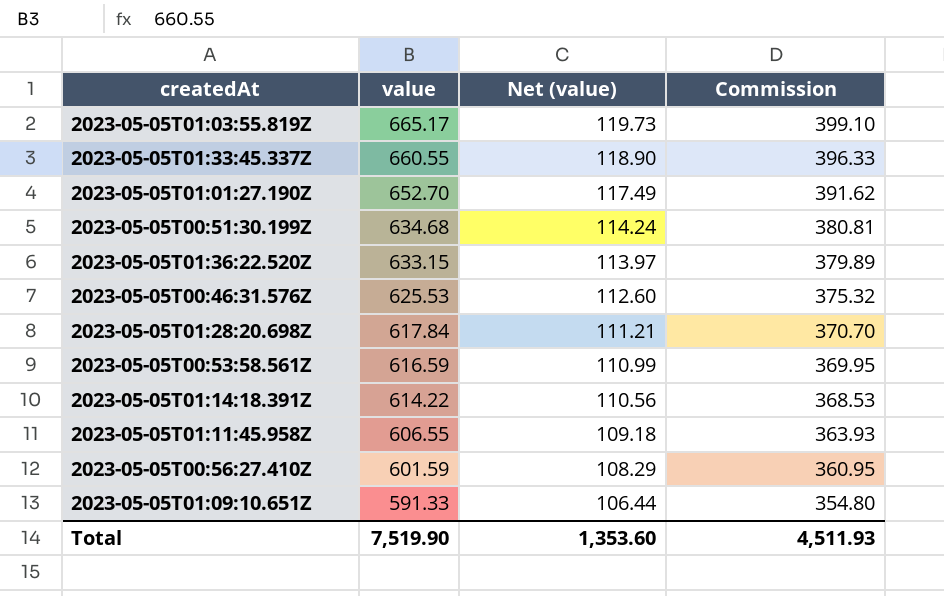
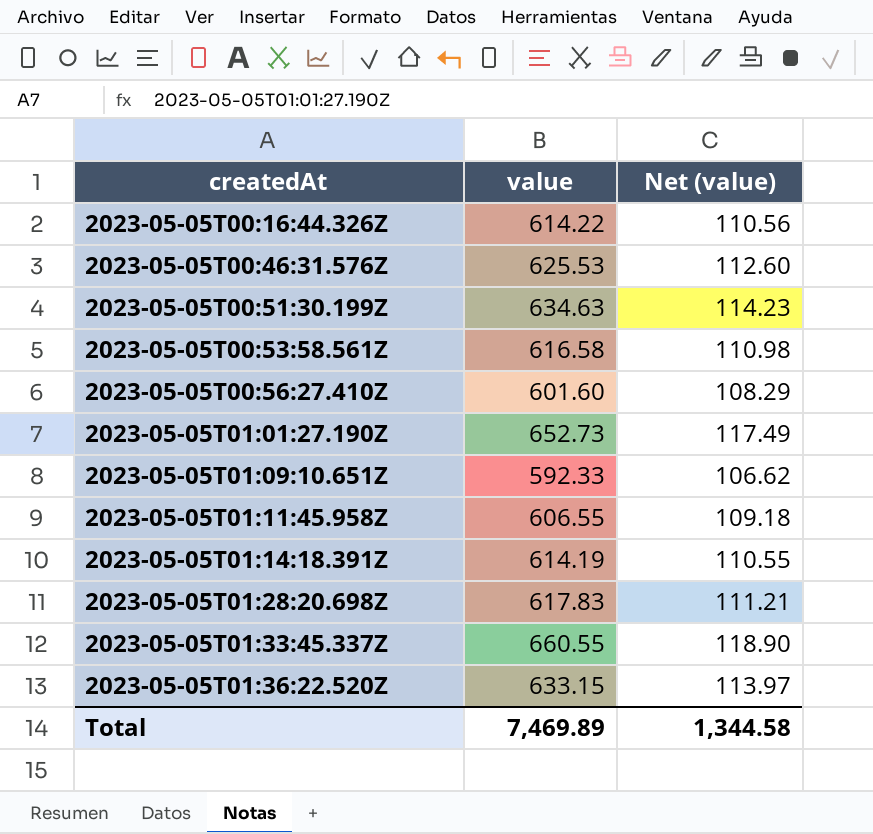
row order: value descending -> createdAt ascending
column Commission | formula: [value] * 0.6 -> none
row 2023-05-05T01:03:55.819Z: 665.17 | 119.73 | 399.10 -> none
row 2023-05-05T00:16:44.326Z: none -> 614.22 | 110.56
2023-05-05T00:51:30.199Z | value: 634.68 -> 634.63
2023-05-05T00:51:30.199Z | Net (value): 114.24 -> 114.23
2023-05-05T00:53:58.561Z | value: 616.59 -> 616.58
2023-05-05T00:53:58.561Z | Net (value): 110.99 -> 110.98
2023-05-05T00:56:27.410Z | value: 601.59 -> 601.60
2023-05-05T01:01:27.190Z | value: 652.70 -> 652.73
2023-05-05T01:09:10.651Z | value: 591.33 -> 592.33
2023-05-05T01:09:10.651Z | Net (value): 106.44 -> 106.62
2023-05-05T01:14:18.391Z | value: 614.22 -> 614.19
2023-05-05T01:14:18.391Z | Net (value): 110.56 -> 110.55
2023-05-05T01:28:20.698Z | value: 617.84 -> 617.83
Total | value: 7,519.90 -> 7,469.89
Total | Net (value): 1,353.60 -> 1,344.58

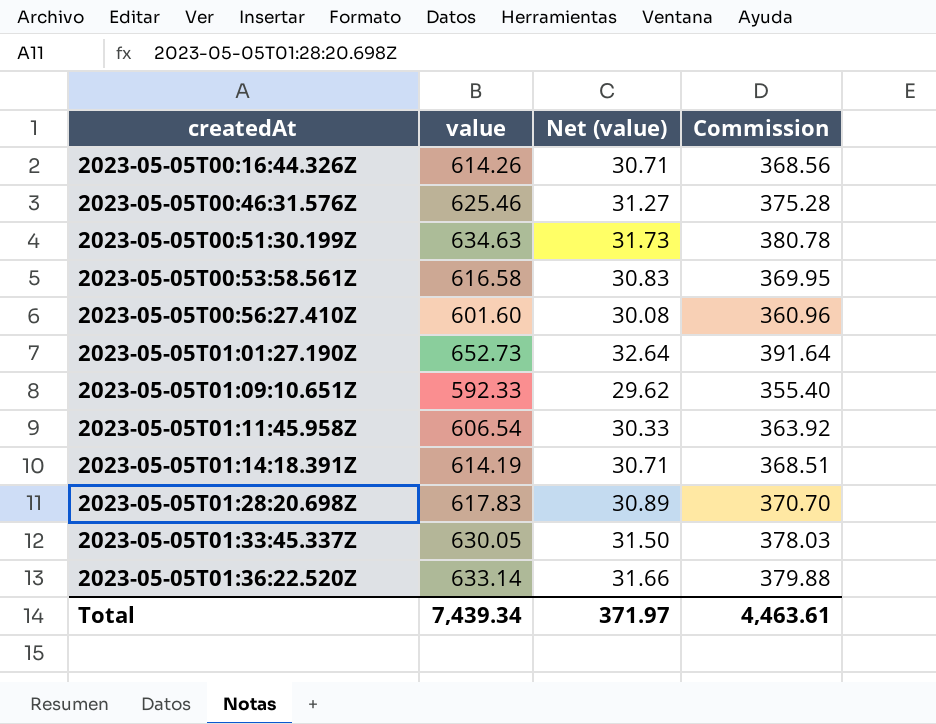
column Net (value) | formula: [value] * 0.18 -> [value] * 0.05
column Commission | formula: none -> [value] * 0.6
2023-05-05T00:16:44.326Z | value: 614.22 -> 614.26
2023-05-05T00:46:31.576Z | value: 625.53 -> 625.46
2023-05-05T01:11:45.958Z | value: 606.55 -> 606.54
2023-05-05T01:33:45.337Z | value: 660.55 -> 630.05
2023-05-05T01:36:22.520Z | value: 633.15 -> 633.14
Total | value: 7,469.89 -> 7,439.34
Total | Net (value): 1,344.58 -> 371.97

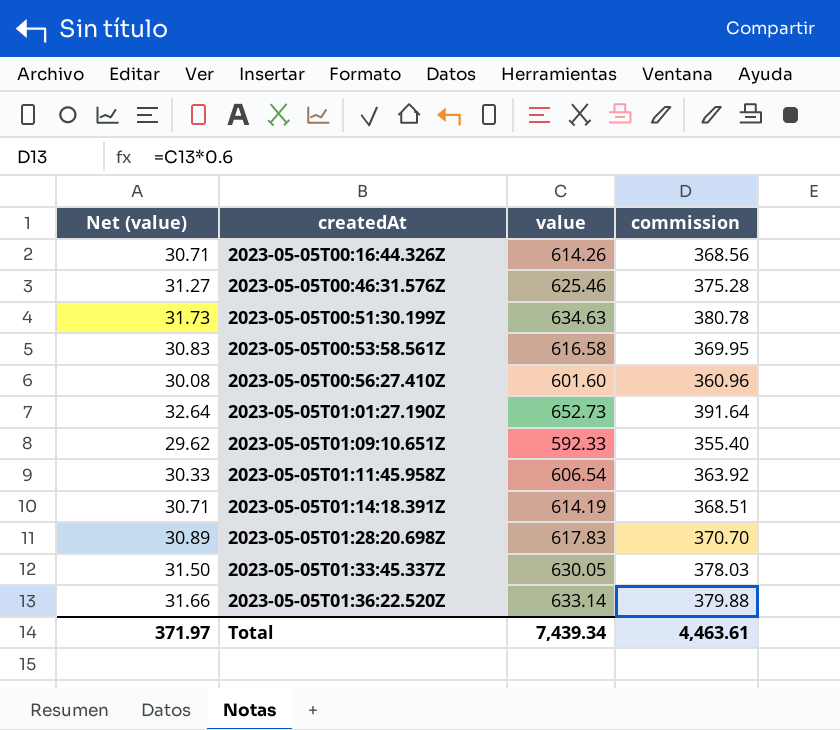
column Net (value) | position: 3 -> 1
column name: Commission -> commission

